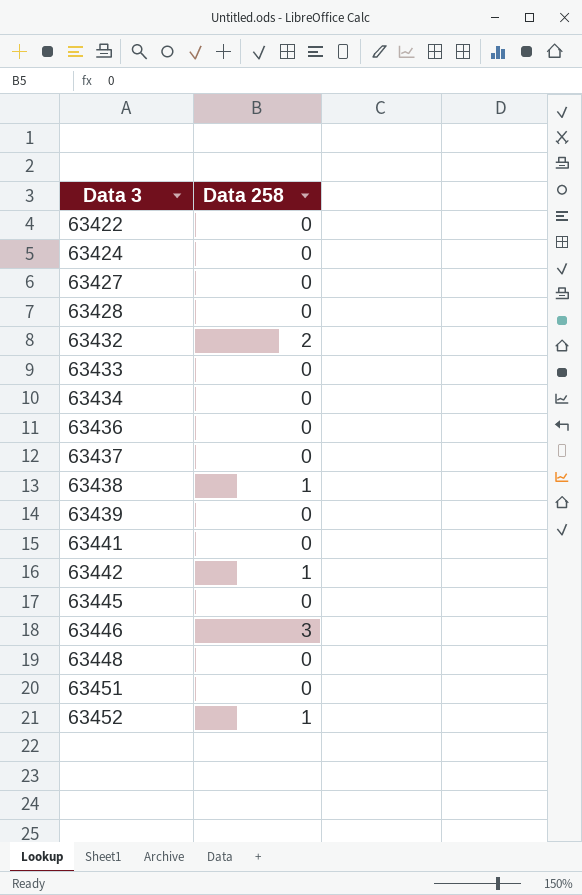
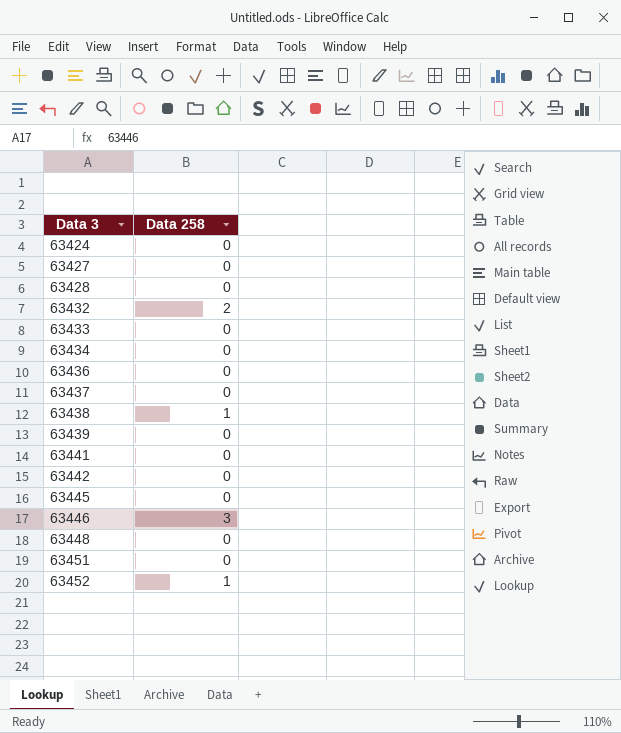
row 63422: 0 -> none
63442 | Data 258: 1 -> 0

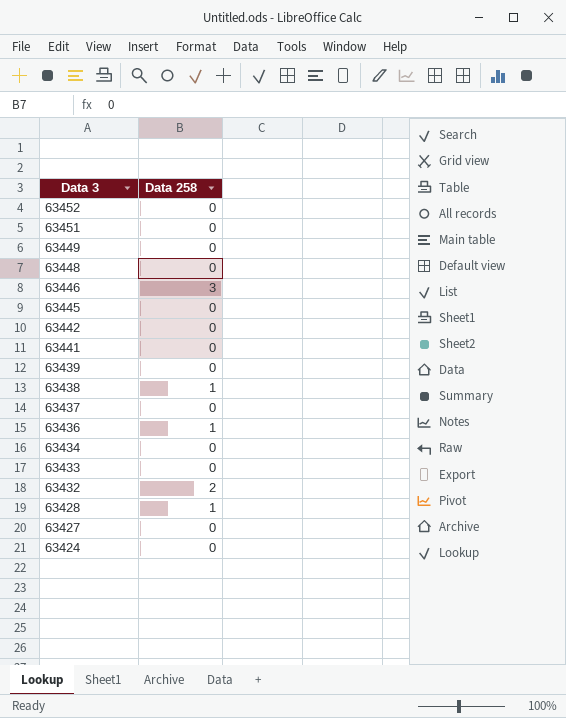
row order: Data 3 ascending -> Data 3 descending
63452 | Data 258: 1 -> 0
row 63449: none -> 0
63436 | Data 258: 0 -> 1
63428 | Data 258: 0 -> 1

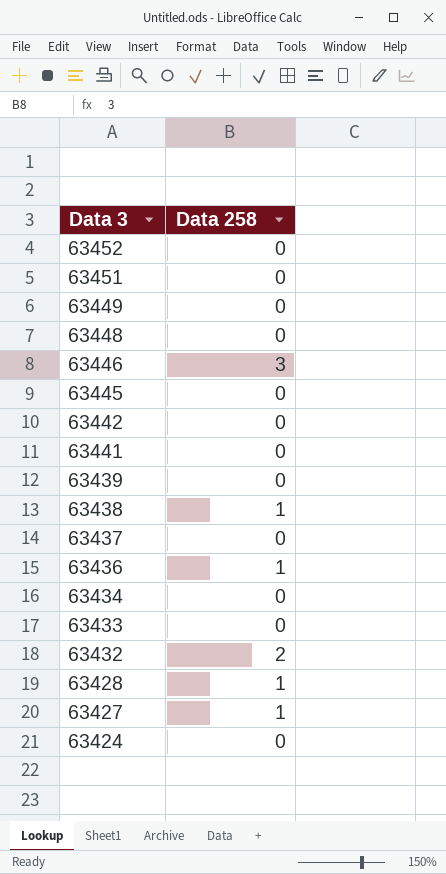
63427 | Data 258: 0 -> 1

